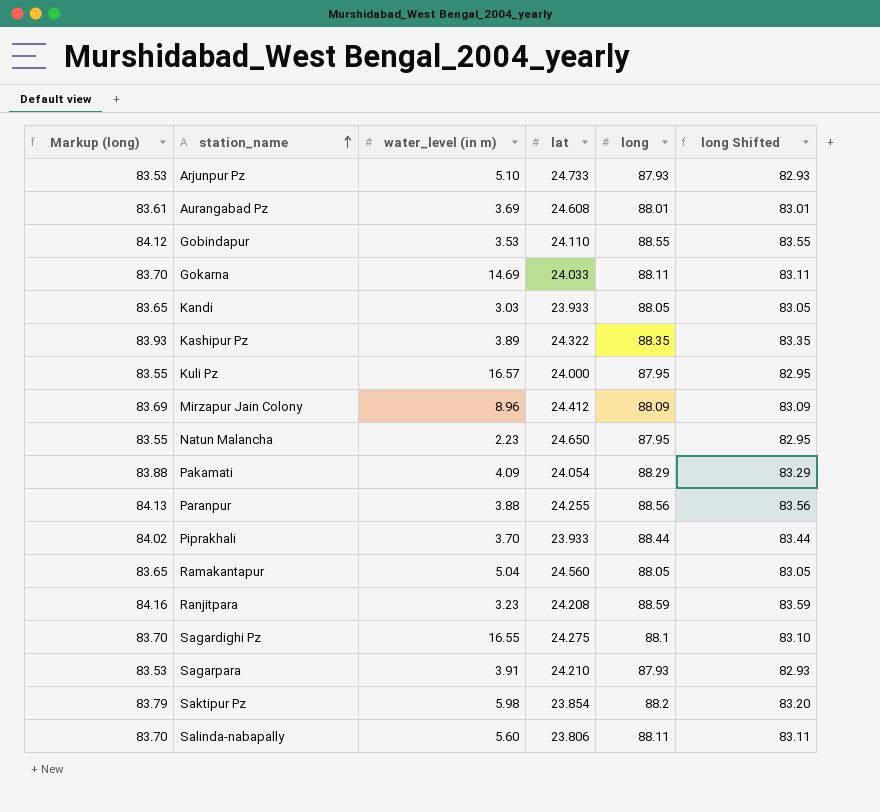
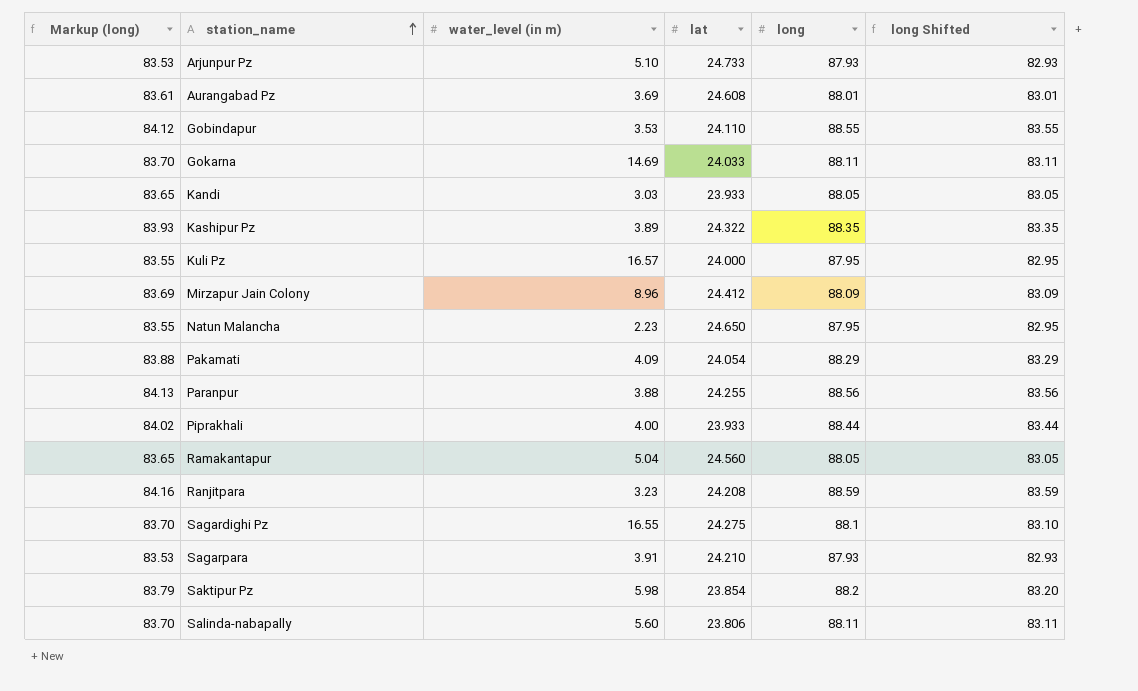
Piprakhali | water_level (in m): 3.70 -> 4.00

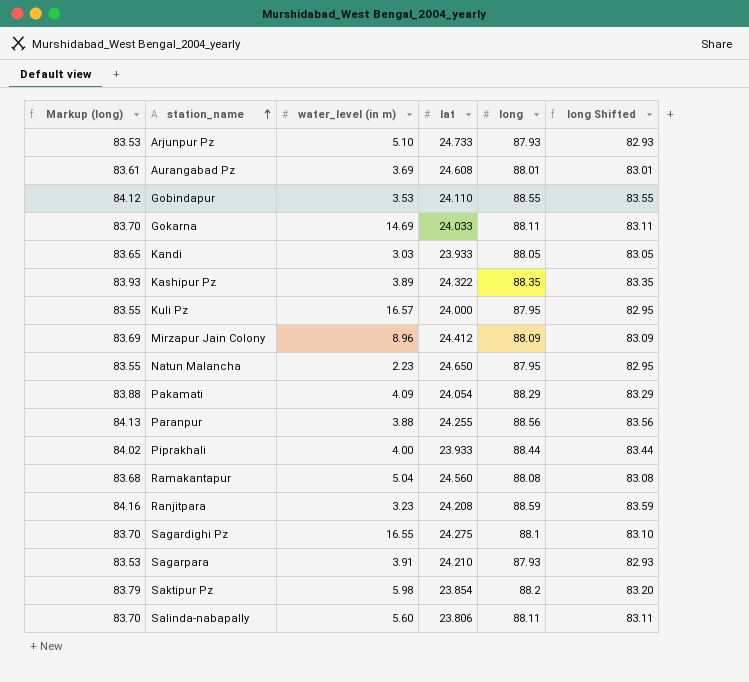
Ramakantapur | Markup (long): 83.65 -> 83.68
Ramakantapur | long: 88.05 -> 88.08
Ramakantapur | long Shifted: 83.05 -> 83.08

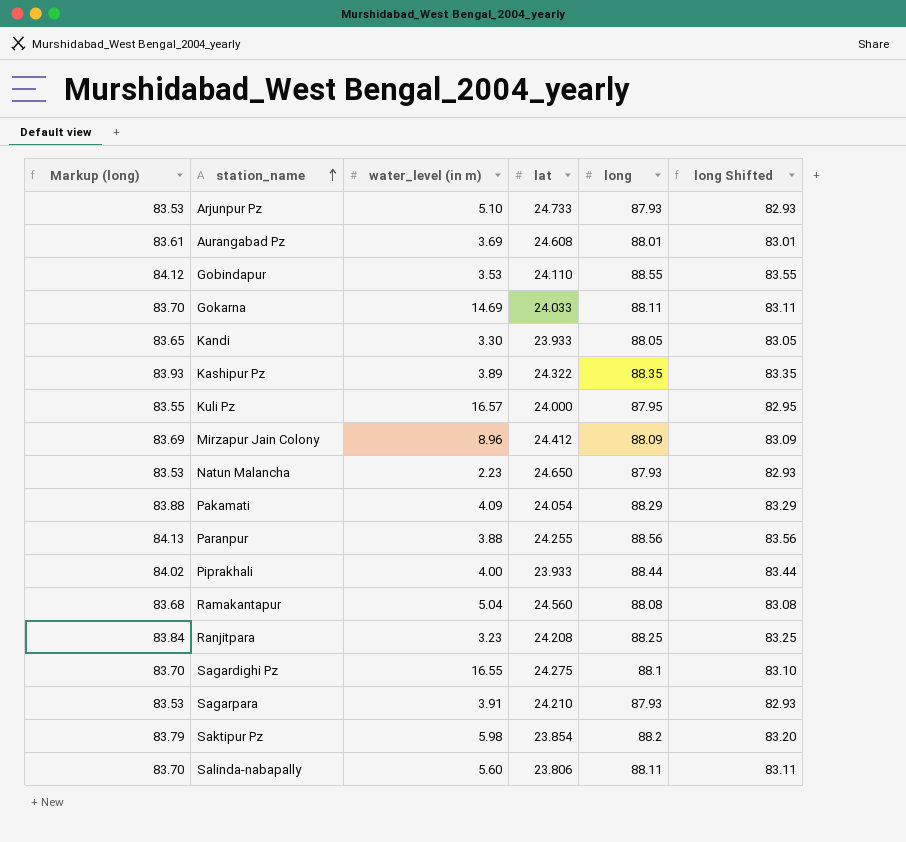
Kandi | water_level (in m): 3.03 -> 3.30
Natun Malancha | Markup (long): 83.55 -> 83.53
Natun Malancha | long: 87.95 -> 87.93
Natun Malancha | long Shifted: 82.95 -> 82.93
Ranjitpara | Markup (long): 84.16 -> 83.84
Ranjitpara | long: 88.59 -> 88.25
Ranjitpara | long Shifted: 83.59 -> 83.25

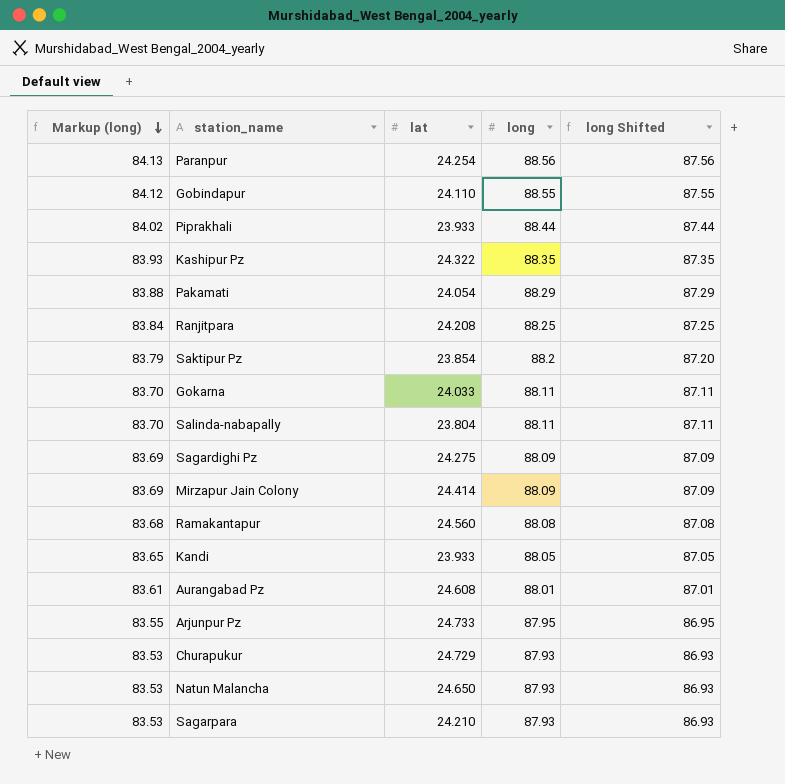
row order: station_name ascending -> Markup (long) descending
column water_level (in m) | position: 3 -> none
column long Shifted | formula: [long] - 5 -> [long] - 1
row Kuli Pz: 83.55 | 16.57 | 24.000 | 87.95 | 82.95 -> none
Paranpur | lat: 24.255 -> 24.254
Salinda-nabapally | lat: 23.806 -> 23.804
Sagardighi Pz | Markup (long): 83.70 -> 83.69
Sagardighi Pz | long: 88.1 -> 88.09
Mirzapur Jain Colony | lat: 24.412 -> 24.414
Arjunpur Pz | Markup (long): 83.53 -> 83.55
Arjunpur Pz | long: 87.93 -> 87.95
row Churapukur: none -> 83.53 | 24.729 | 87.93 | 86.93

